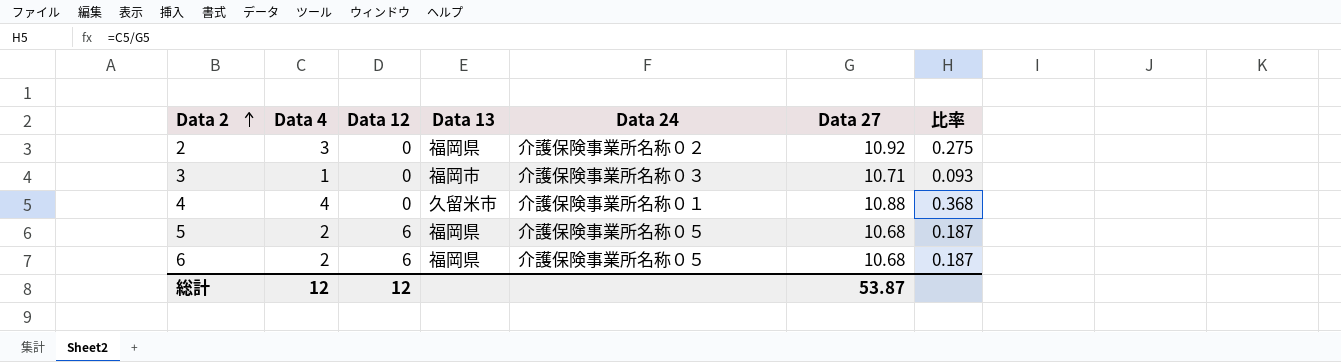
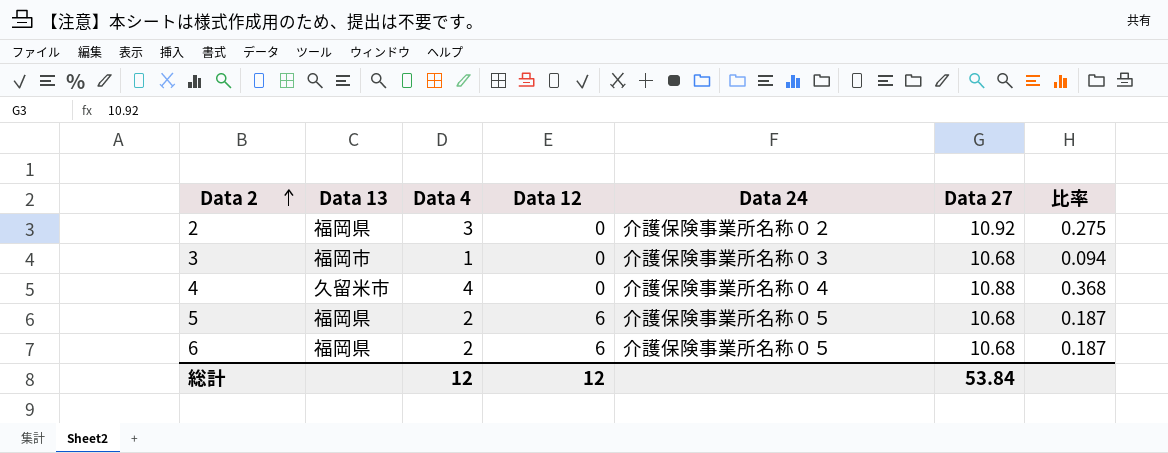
column Data 13 | position: 4 -> 2
3 | Data 27: 10.71 -> 10.68
3 | 比率: 0.093 -> 0.094
4 | Data 24: 介護保険事業所名称０１ -> 介護保険事業所名称０４
総計 | Data 27: 53.87 -> 53.84

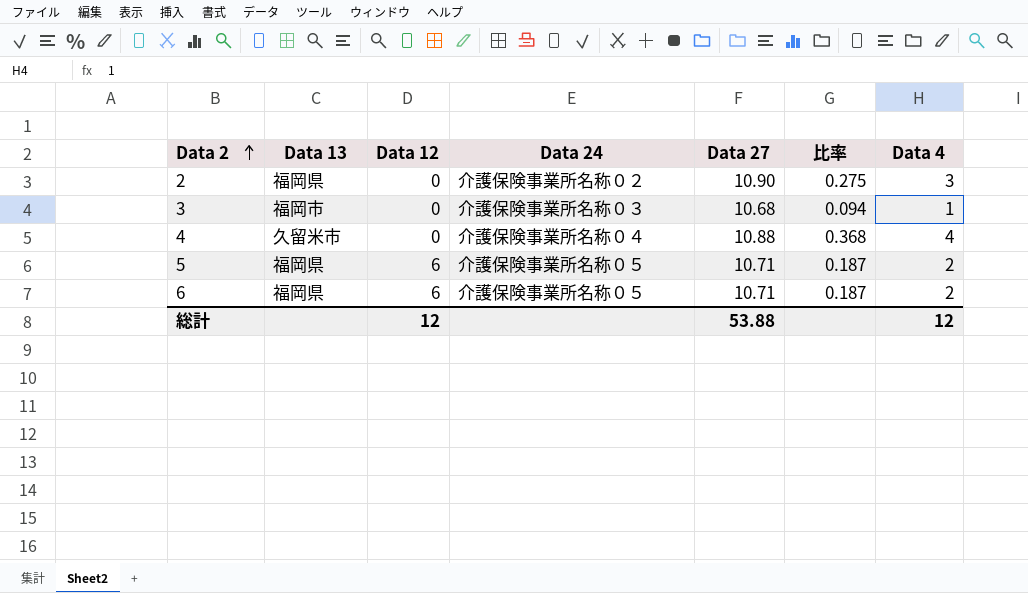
column Data 4 | position: 3 -> 7
2 | Data 27: 10.92 -> 10.90
5 | Data 27: 10.68 -> 10.71
6 | Data 27: 10.68 -> 10.71
総計 | Data 27: 53.84 -> 53.88

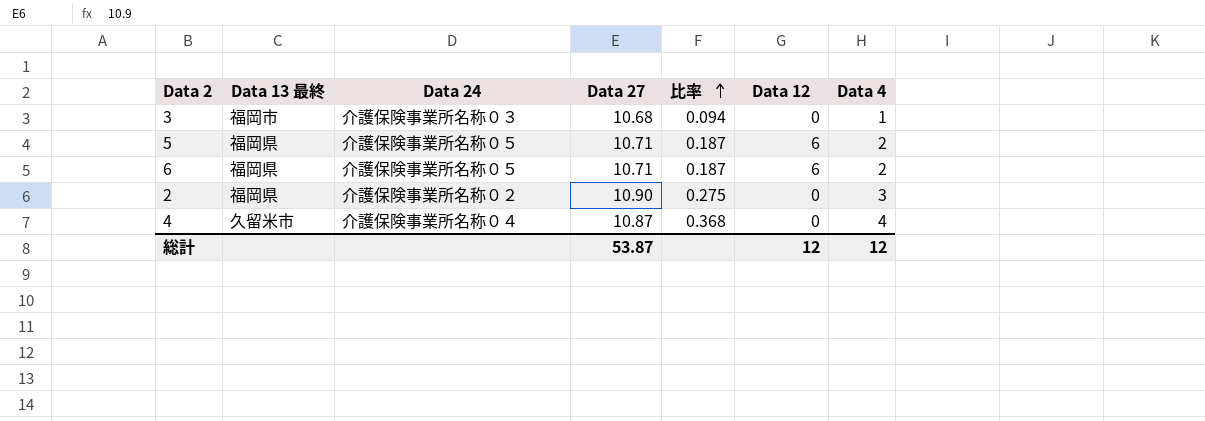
row order: Data 2 ascending -> 比率 ascending
column name: Data 13 -> Data 13 最終
column Data 12 | position: 3 -> 6
4 | Data 27: 10.88 -> 10.87
総計 | Data 27: 53.88 -> 53.87

